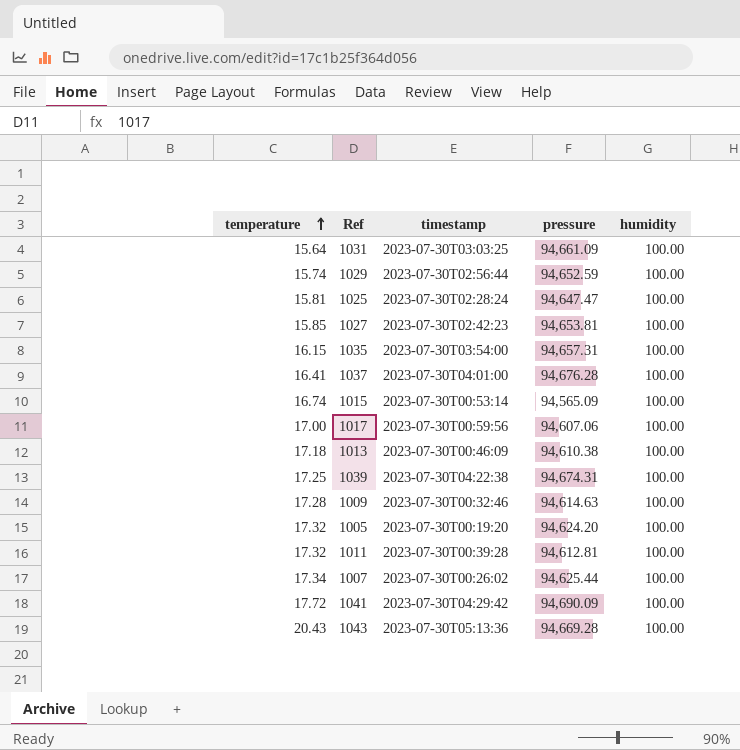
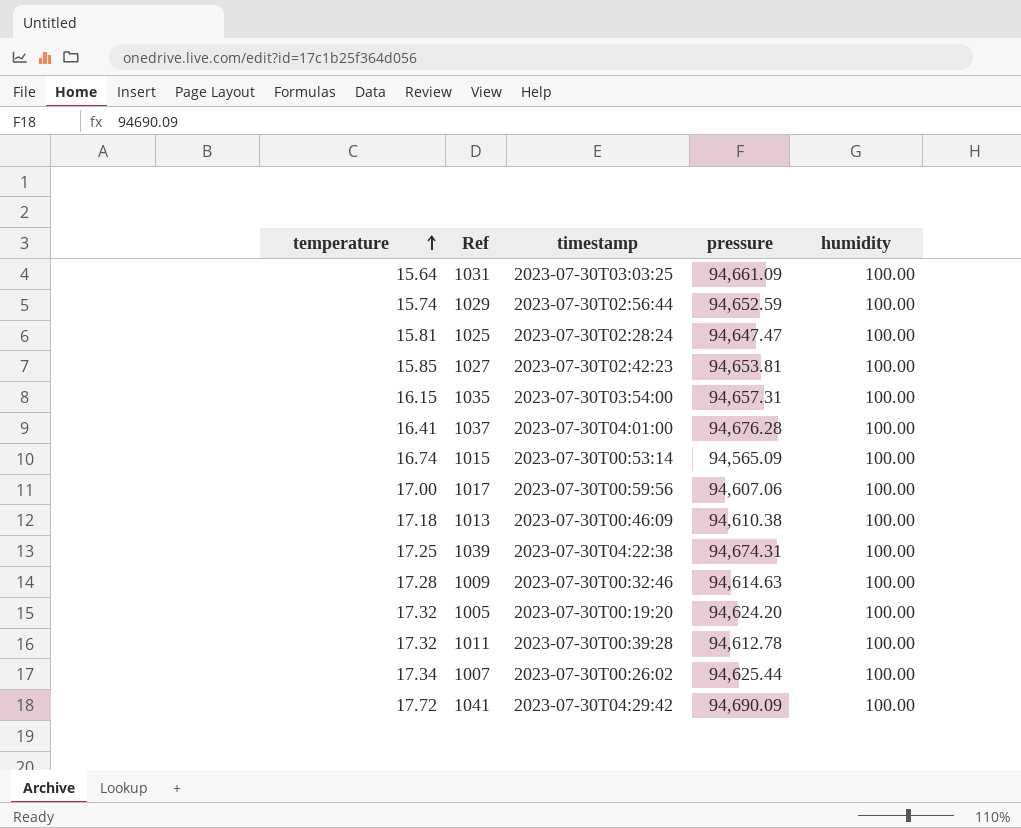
row 1043: 20.43 | 2023-07-30T05:13:36 | 94,669.28 | 100.00 -> none
1011 | pressure: 94,612.81 -> 94,612.78

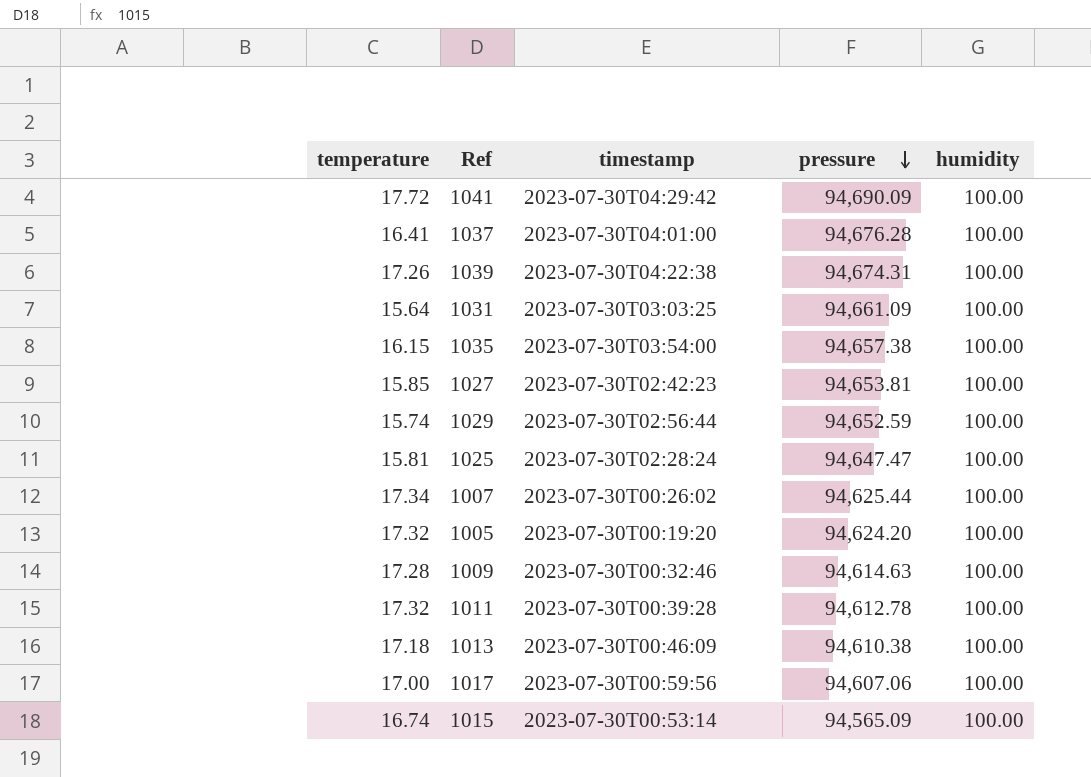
row order: temperature ascending -> pressure descending
1039 | temperature: 17.25 -> 17.26
1035 | pressure: 94,657.31 -> 94,657.38

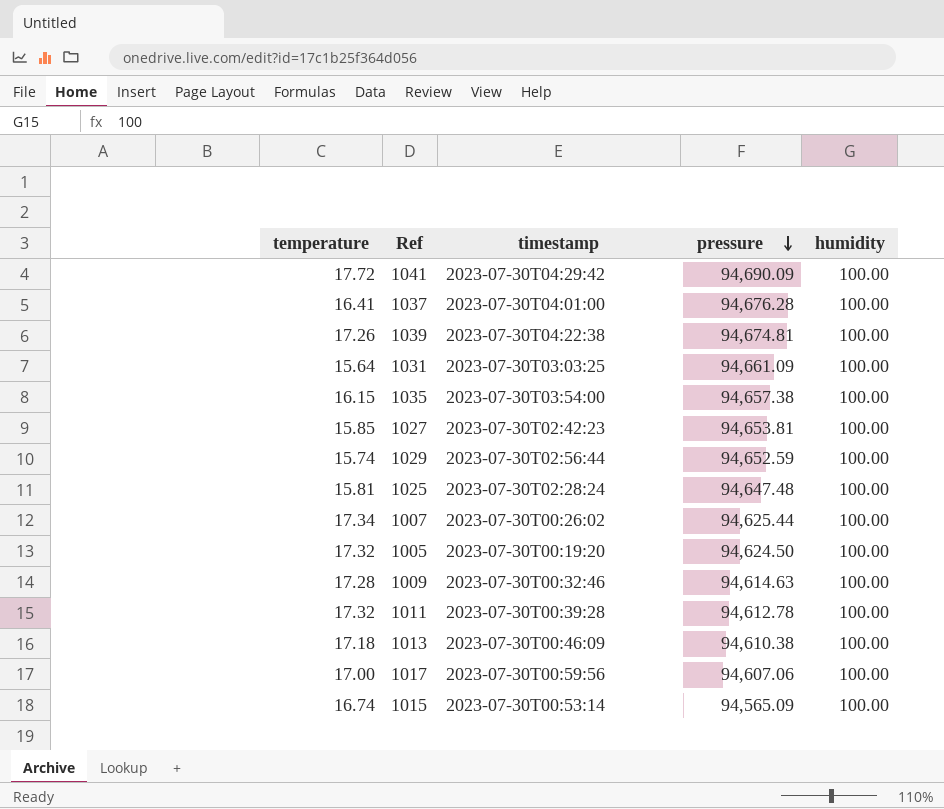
1039 | pressure: 94,674.31 -> 94,674.81
1025 | pressure: 94,647.47 -> 94,647.48
1005 | pressure: 94,624.20 -> 94,624.50

